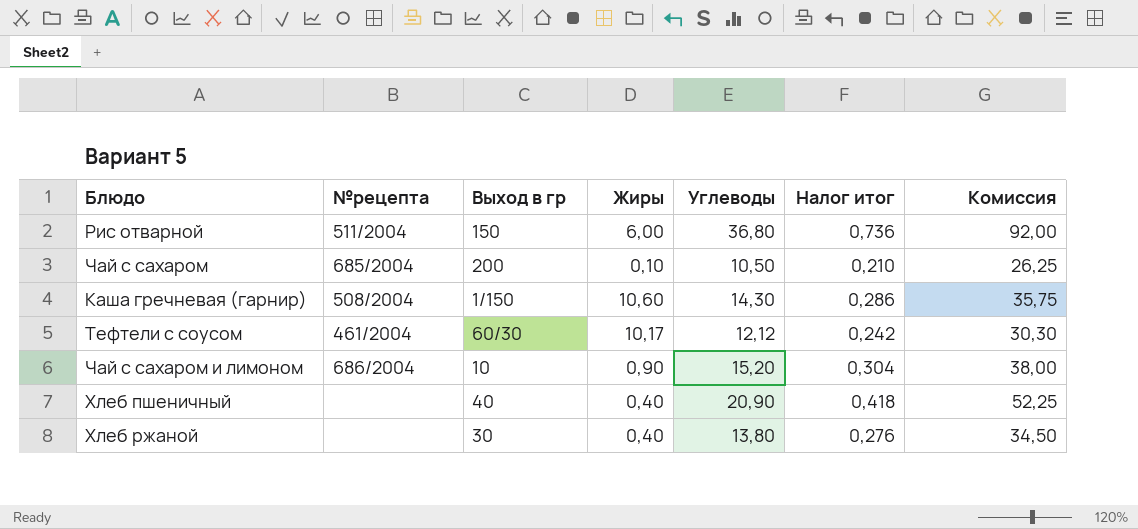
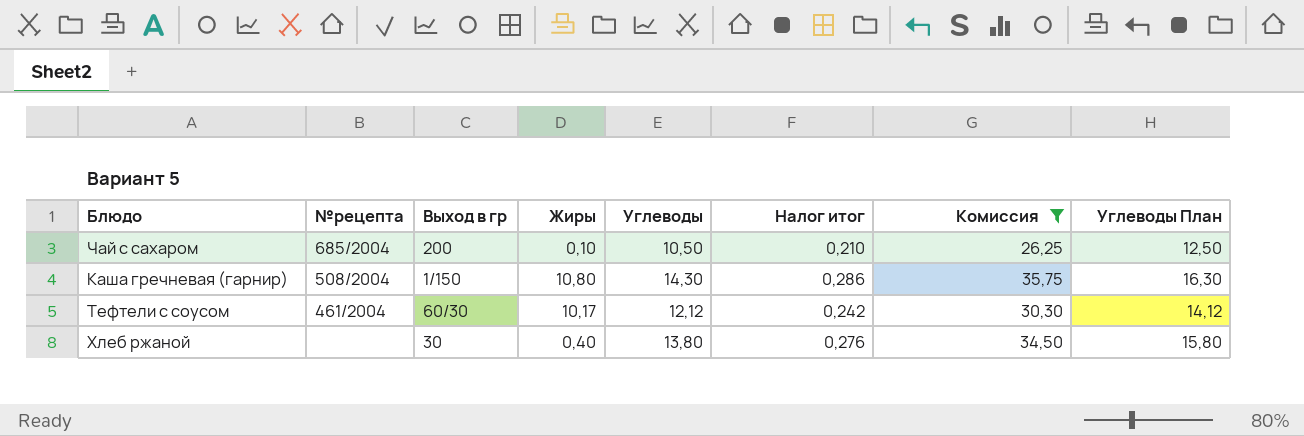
filter: none -> Комиссия <= 35,75
column Углеводы План | formula: none -> [Углеводы] + 2
Каша гречневая (гарнир) | Жиры: 10,60 -> 10,80

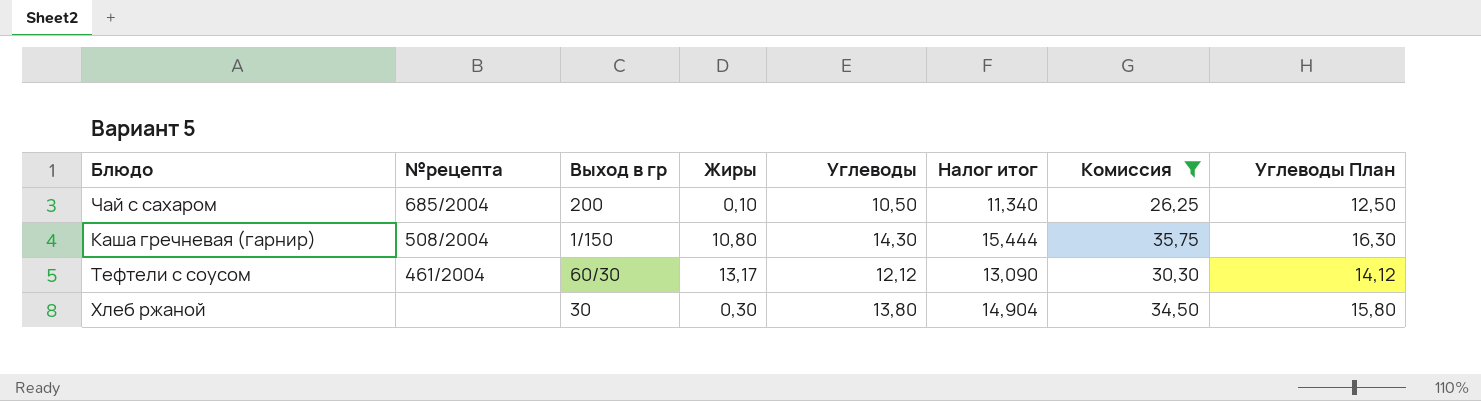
column Налог итог | formula: [Углеводы] * 0,02 -> [Углеводы] * 1,08
Тефтели с соусом | Жиры: 10,17 -> 13,17
Хлеб ржаной | Жиры: 0,40 -> 0,30

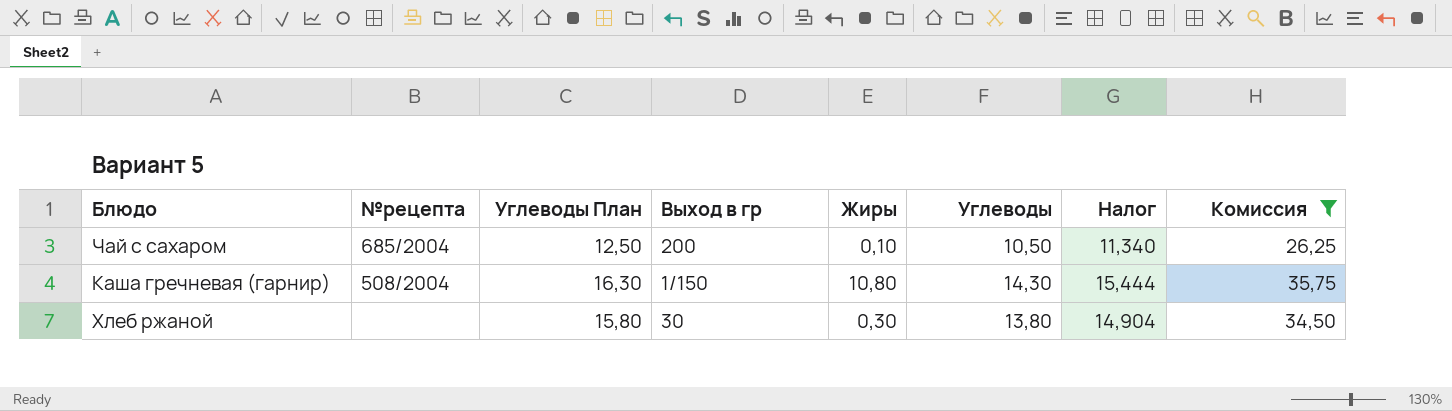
column Углеводы План | position: 8 -> 3
column name: Налог итог -> Налог
row Тефтели с соусом: 461/2004 | 60/30 | 13,17 | 12,12 | 13,090 | 30,30 | 14,12 -> none

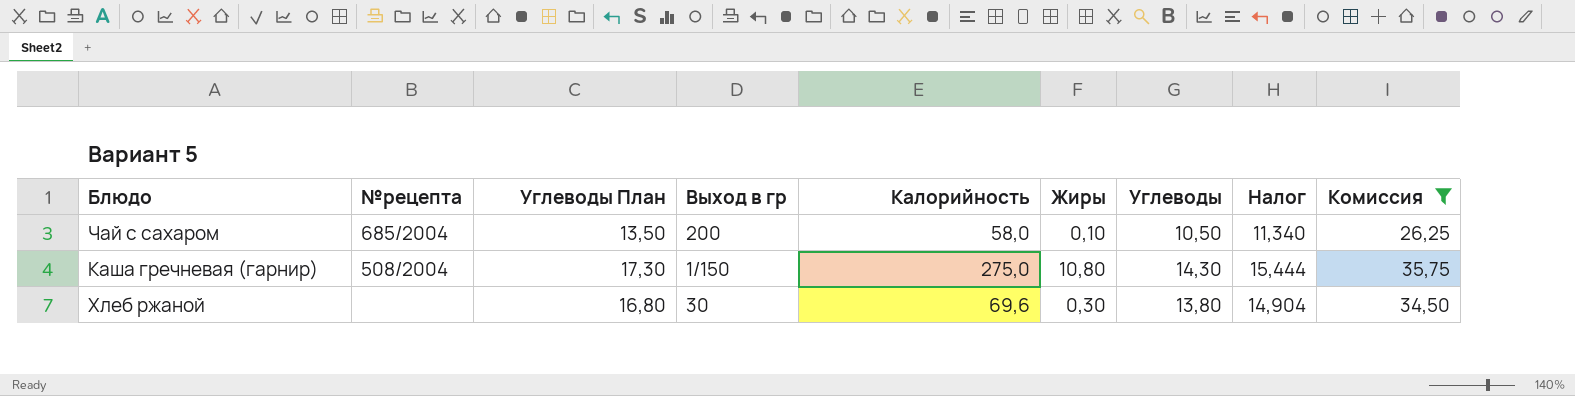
column Углеводы План | formula: [Углеводы] + 2 -> [Углеводы] + 3
column Калорийность | position: none -> 5

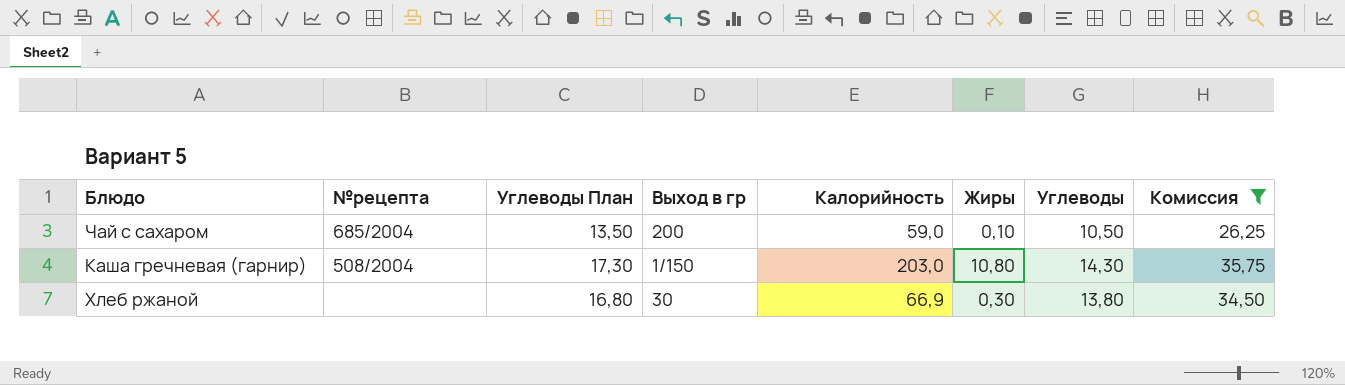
column Налог | formula: [Углеводы] * 1,08 -> none
Чай с сахаром | Калорийность: 58,0 -> 59,0
Каша гречневая (гарнир) | Калорийность: 275,0 -> 203,0
Хлеб ржаной | Калорийность: 69,6 -> 66,9

